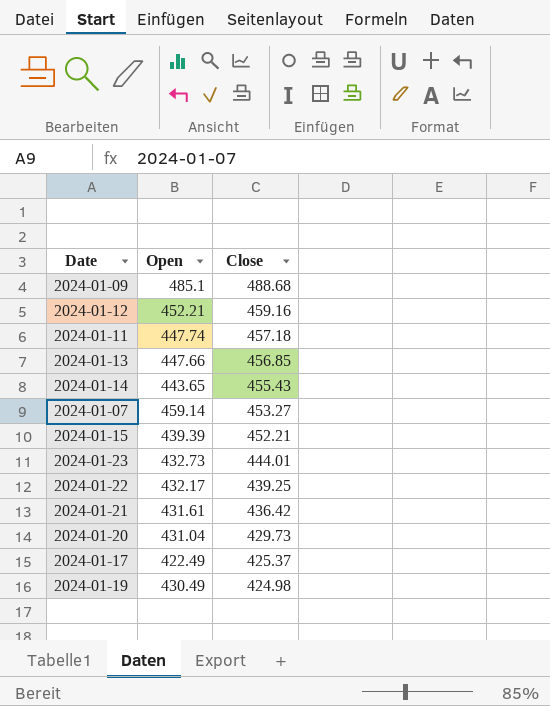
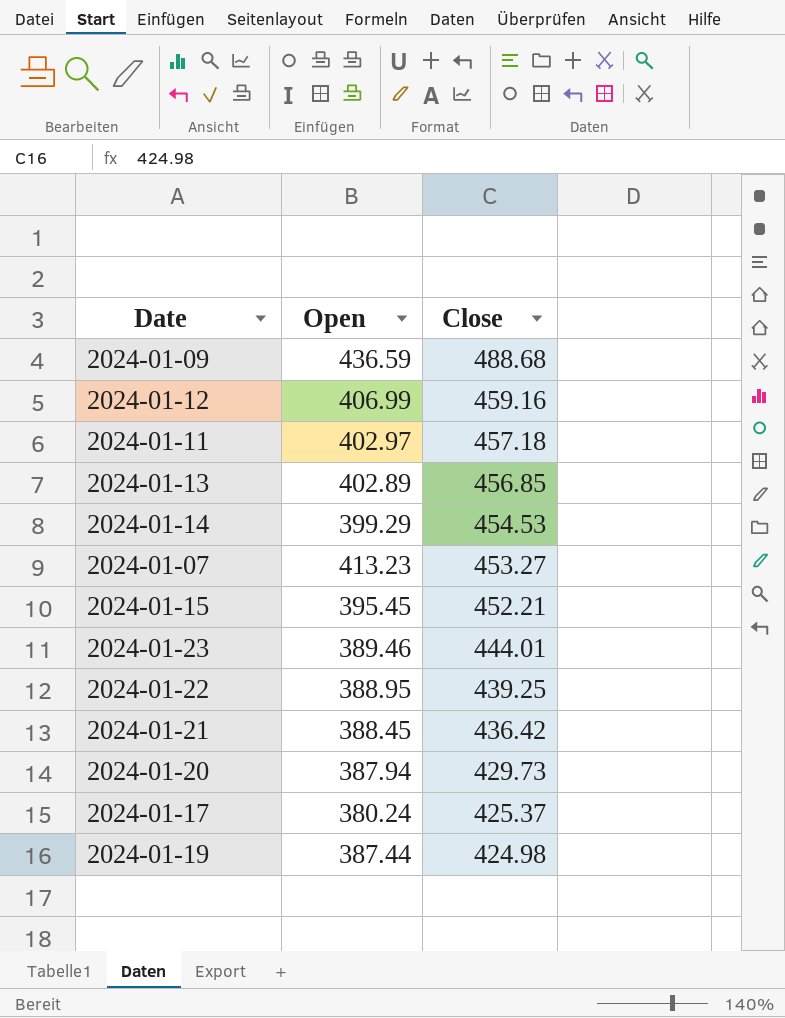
2024-01-09 | Open: 485.1 -> 436.59
2024-01-12 | Open: 452.21 -> 406.99
2024-01-11 | Open: 447.74 -> 402.97
2024-01-13 | Open: 447.66 -> 402.89
2024-01-14 | Open: 443.65 -> 399.29
2024-01-14 | Close: 455.43 -> 454.53
2024-01-07 | Open: 459.14 -> 413.23
2024-01-15 | Open: 439.39 -> 395.45
2024-01-23 | Open: 432.73 -> 389.46
2024-01-22 | Open: 432.17 -> 388.95
2024-01-21 | Open: 431.61 -> 388.45
2024-01-20 | Open: 431.04 -> 387.94
2024-01-17 | Open: 422.49 -> 380.24
2024-01-19 | Open: 430.49 -> 387.44

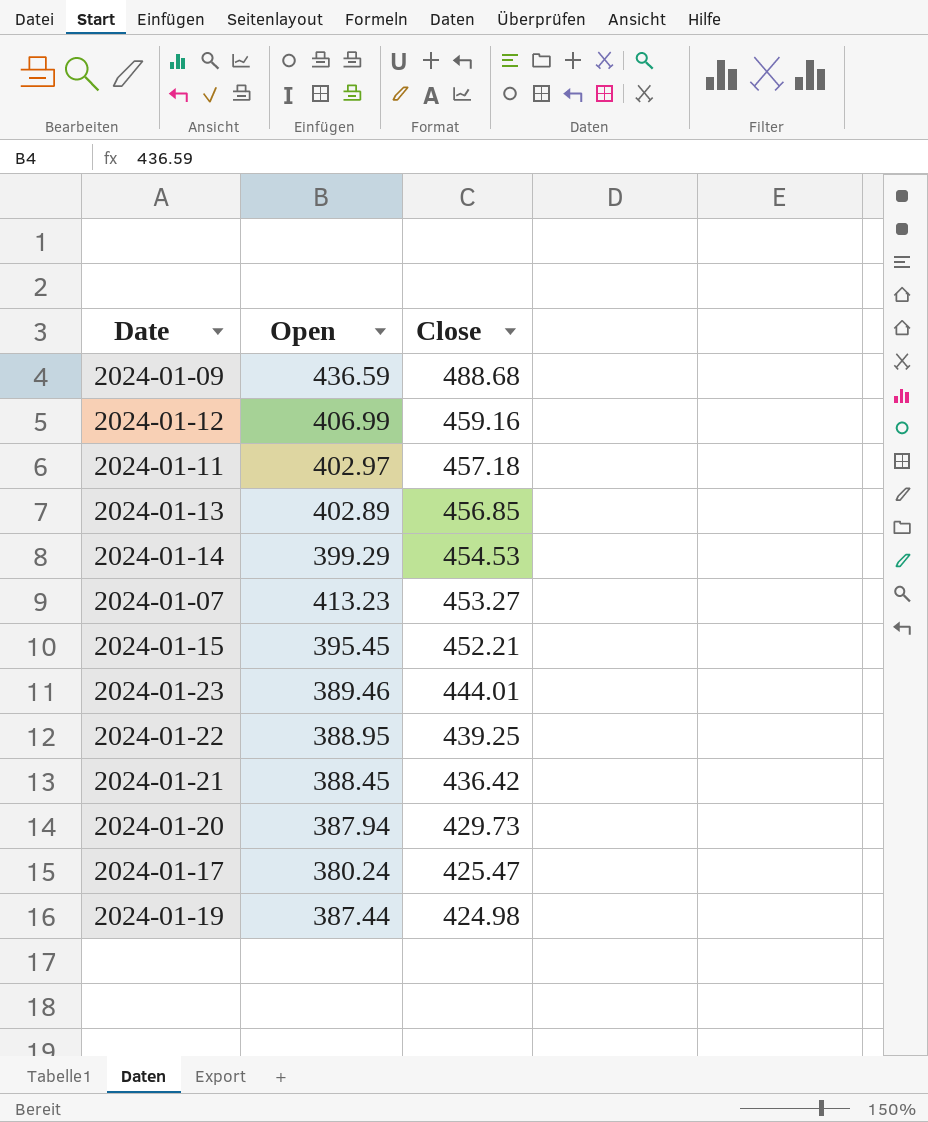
2024-01-17 | Close: 425.37 -> 425.47

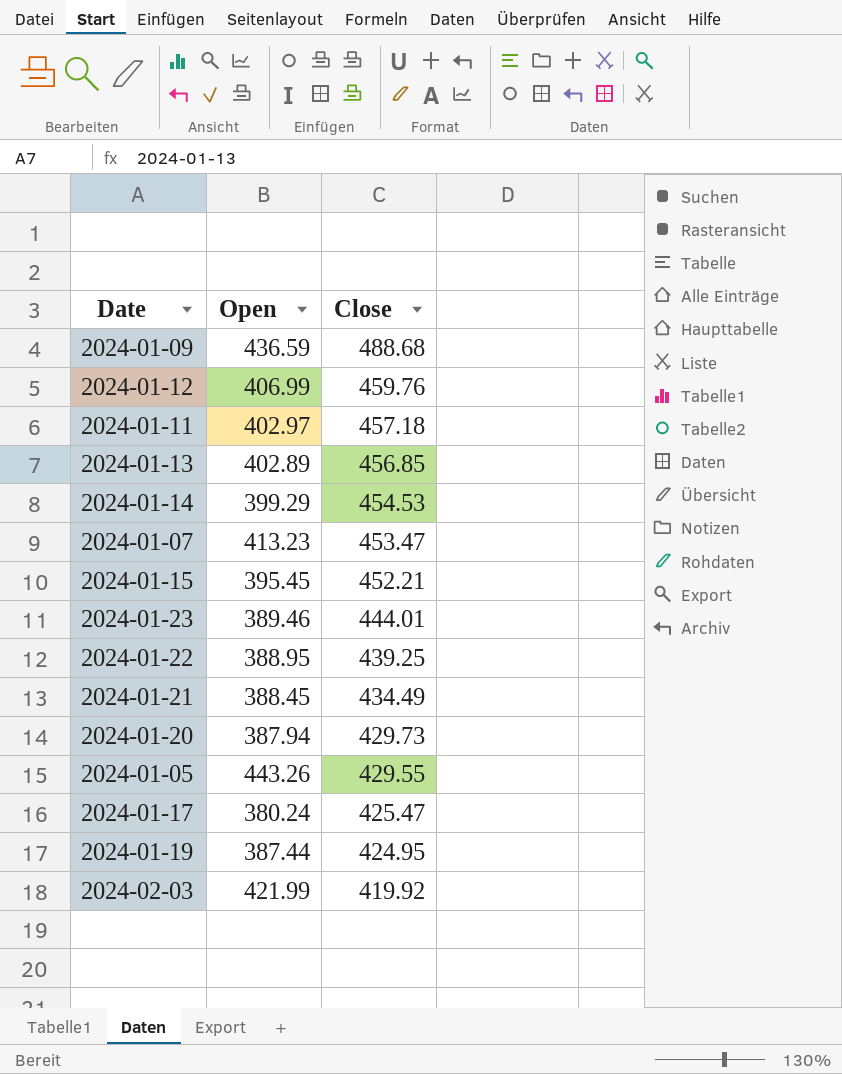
2024-01-12 | Close: 459.16 -> 459.76
2024-01-07 | Close: 453.27 -> 453.47
2024-01-21 | Close: 436.42 -> 434.49
row 2024-01-05: none -> 443.26 | 429.55
2024-01-19 | Close: 424.98 -> 424.95
row 2024-02-03: none -> 421.99 | 419.92

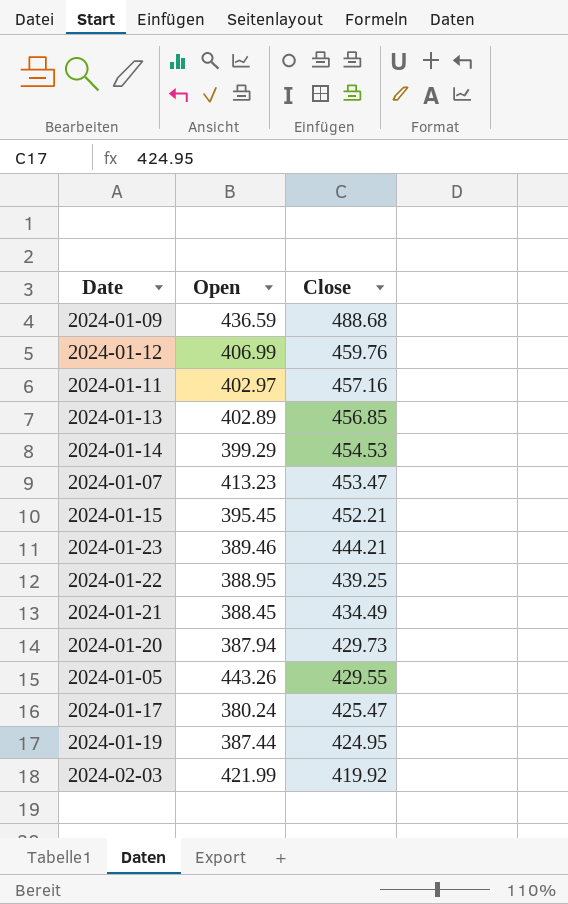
2024-01-11 | Close: 457.18 -> 457.16
2024-01-23 | Close: 444.01 -> 444.21

